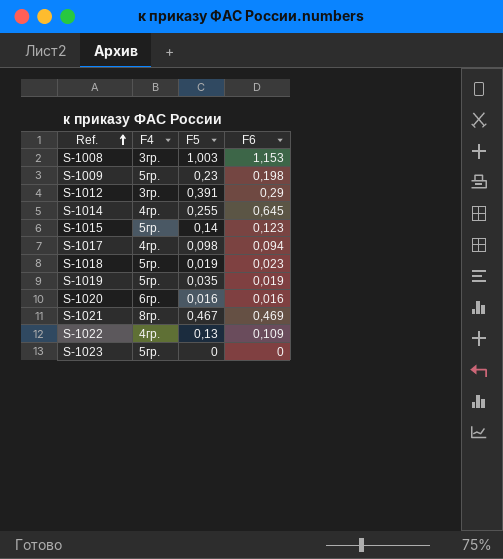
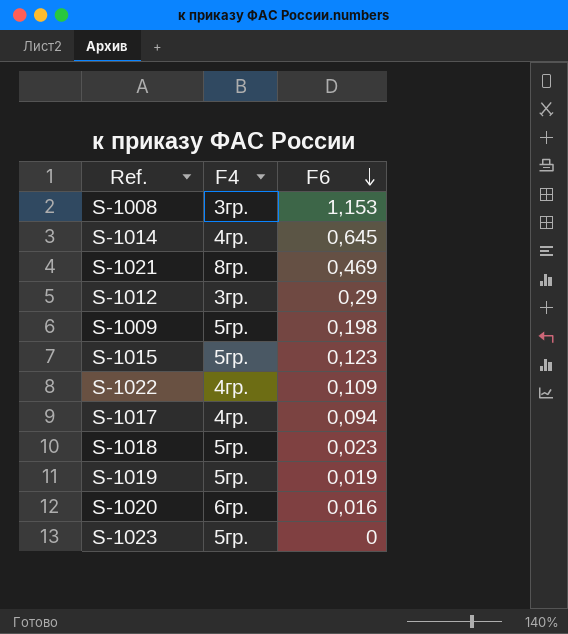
row order: Ref. ascending -> F6 descending
column F5 | position: 3 -> none

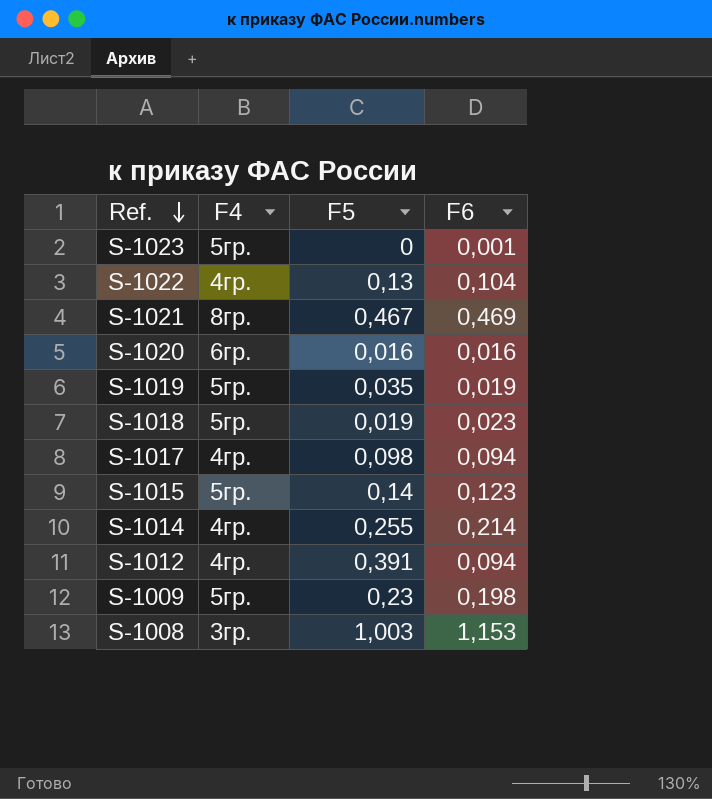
row order: F6 descending -> Ref. descending
column F5 | position: none -> 3
S-1023 | F6: 0 -> 0,001
S-1022 | F6: 0,109 -> 0,104
S-1014 | F6: 0,645 -> 0,214
S-1012 | F4: 3гр. -> 4гр.
S-1012 | F6: 0,29 -> 0,094

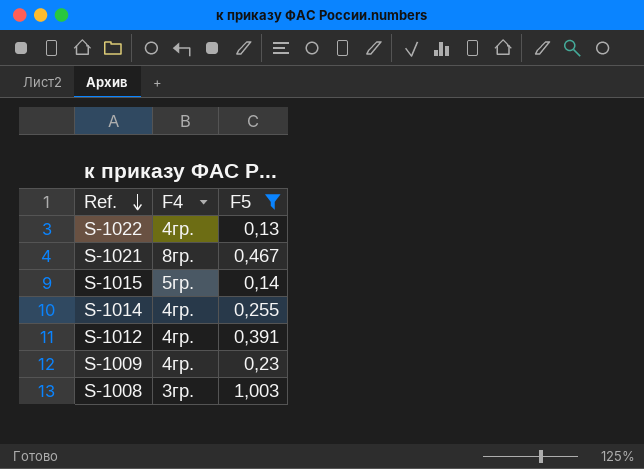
filter: none -> F5 >= 0,13
column F6 | position: 4 -> none
S-1009 | F4: 5гр. -> 4гр.

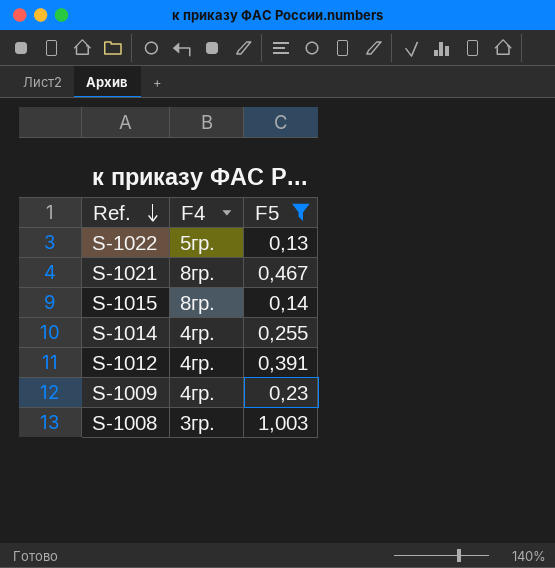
S-1022 | F4: 4гр. -> 5гр.
S-1015 | F4: 5гр. -> 8гр.

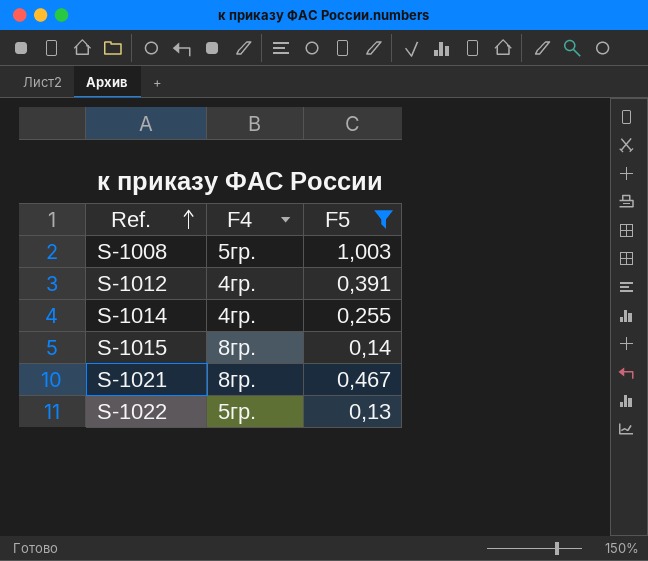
row order: Ref. descending -> Ref. ascending
row S-1009: 4гр. | 0,23 -> none
S-1008 | F4: 3гр. -> 5гр.

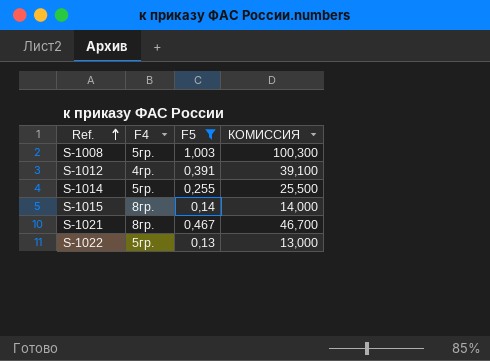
column КОМИССИЯ | formula: none -> [F5] * 100
S-1014 | F4: 4гр. -> 5гр.

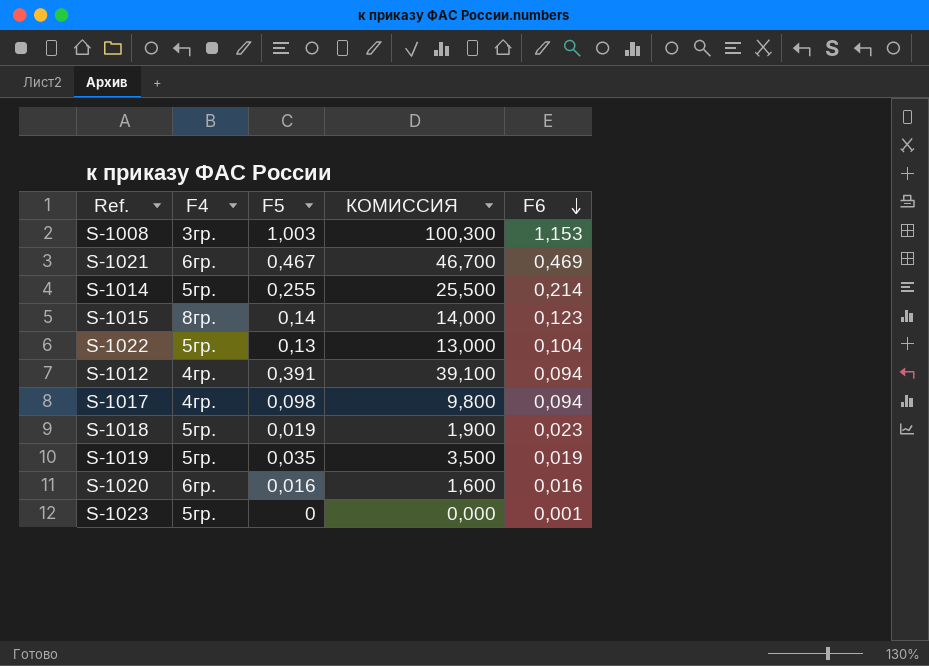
filter: F5 >= 0,13 -> none
row order: Ref. ascending -> F6 descending
column F6 | position: none -> 5
S-1008 | F4: 5гр. -> 3гр.
S-1021 | F4: 8гр. -> 6гр.

